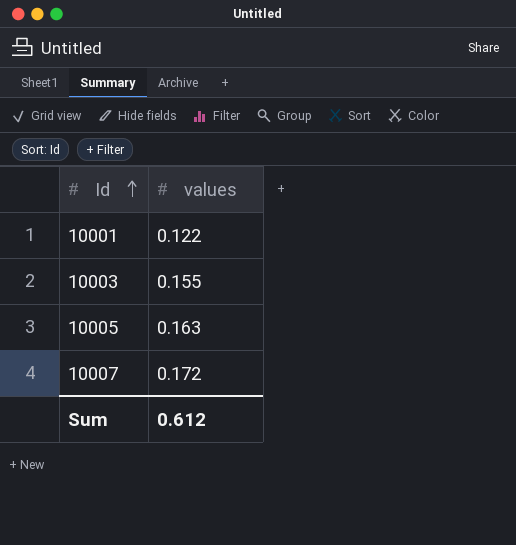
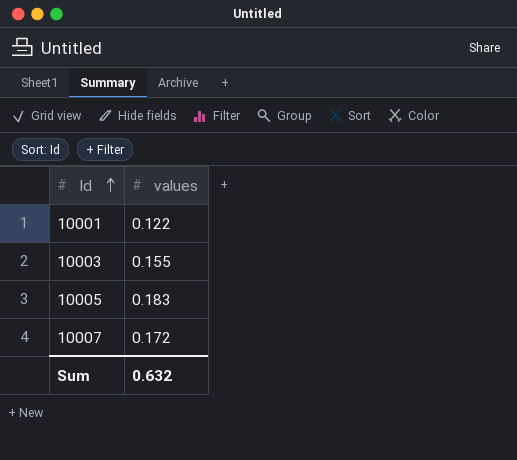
10005 | values: 0.163 -> 0.183
Sum | values: 0.612 -> 0.632

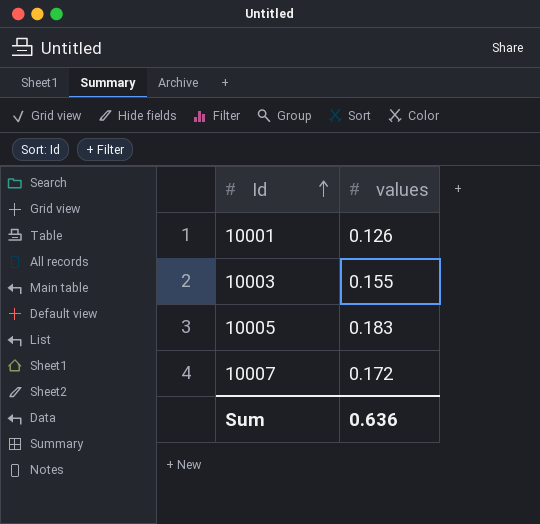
10001 | values: 0.122 -> 0.126
Sum | values: 0.632 -> 0.636

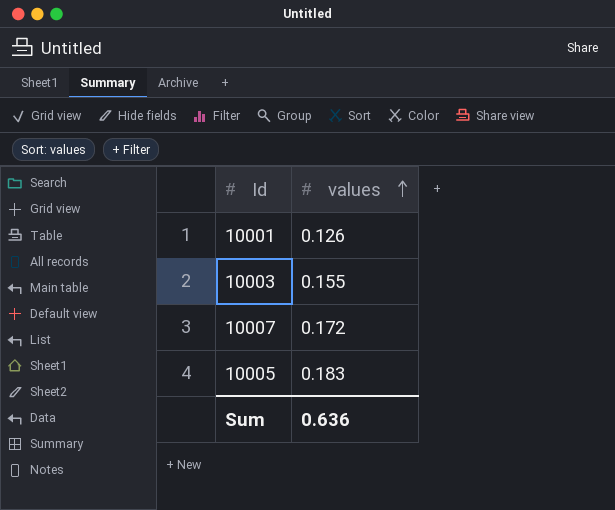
row order: Id ascending -> values ascending

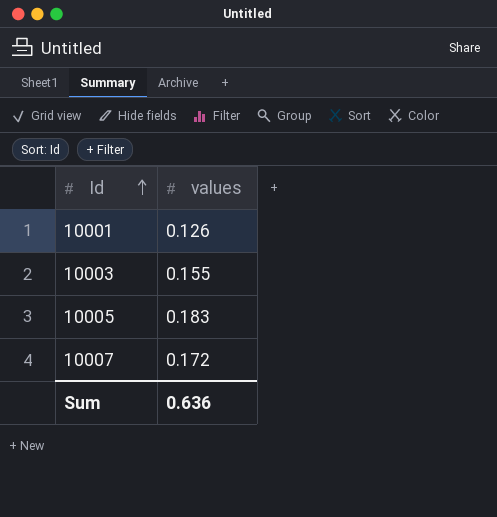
row order: values ascending -> Id ascending

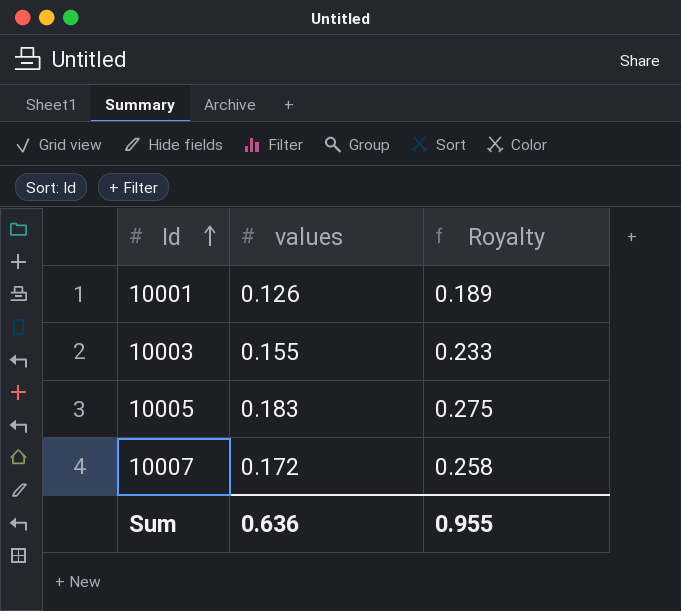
column Royalty | formula: none -> [values] * 1.5

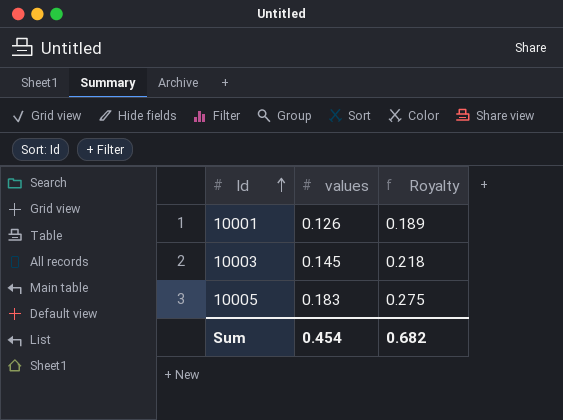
row 10007: 0.172 | 0.258 -> none
10003 | values: 0.155 -> 0.145
10003 | Royalty: 0.233 -> 0.218
Sum | values: 0.636 -> 0.454
Sum | Royalty: 0.955 -> 0.682

